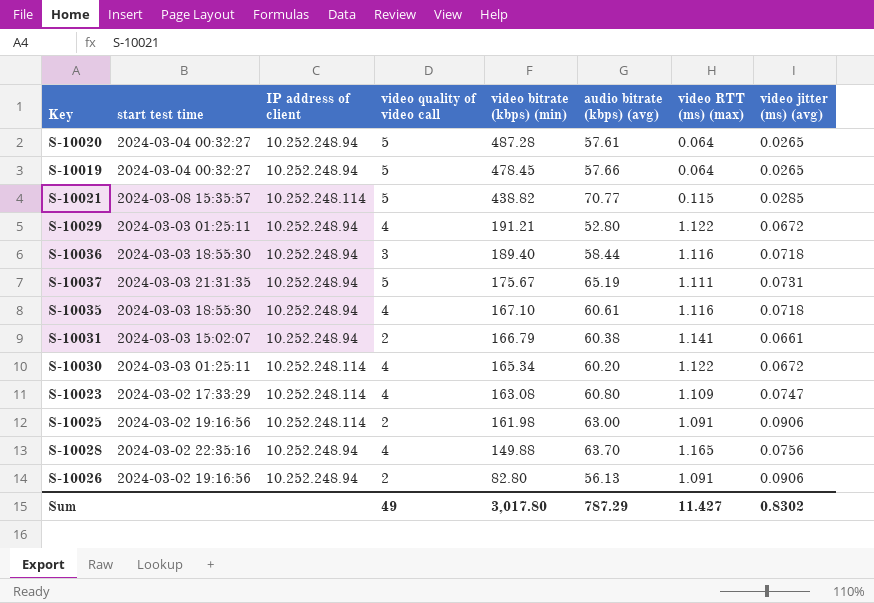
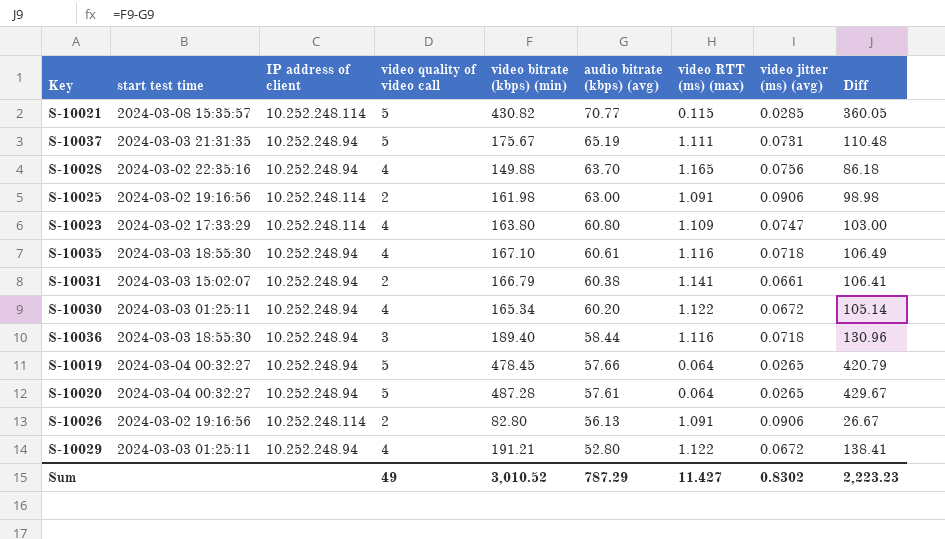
row order: video bitrate (kbps) (min) descending -> audio bitrate (kbps) (avg) descending
column Diff | formula: none -> [video bitrate (kbps) (min)] - [audio bitrate (kbps) (avg)]
S-10021 | video bitrate (kbps) (min): 438.82 -> 430.82
S-10023 | video bitrate (kbps) (min): 163.08 -> 163.80
S-10030 | IP address of client: 10.252.248.114 -> 10.252.248.94
S-10026 | IP address of client: 10.252.248.94 -> 10.252.248.114
Sum | video bitrate (kbps) (min): 3,017.80 -> 3,010.52

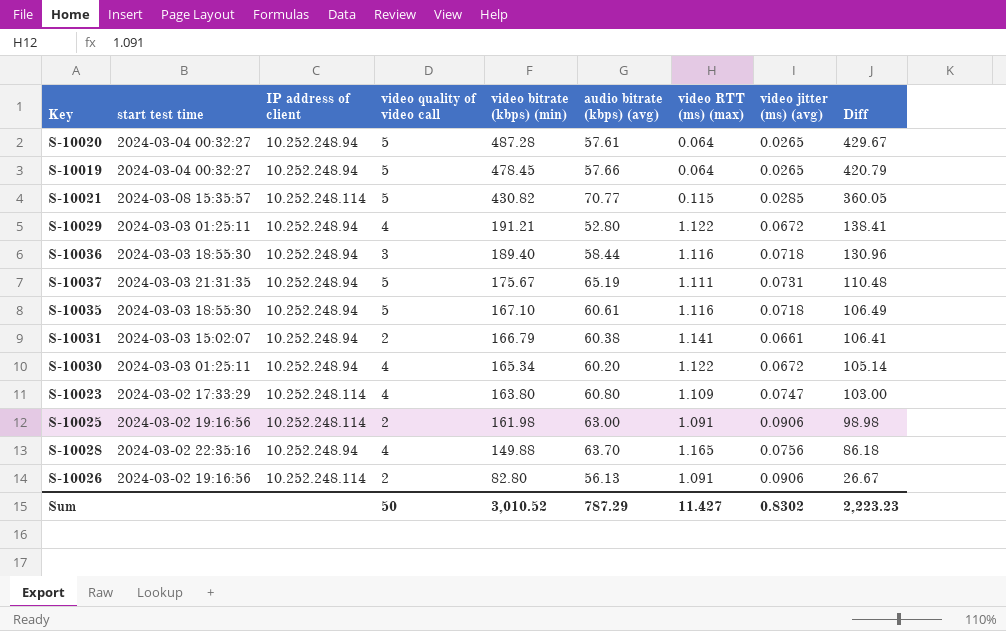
row order: audio bitrate (kbps) (avg) descending -> video bitrate (kbps) (min) descending
S-10035 | video quality of video call: 4 -> 5
Sum | video quality of video call: 49 -> 50

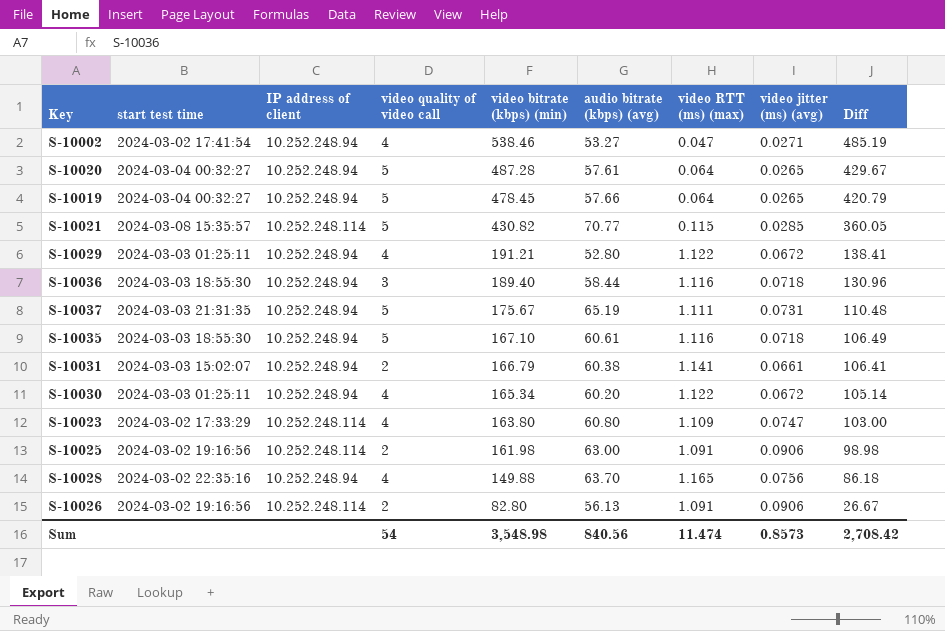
row S-10002: none -> 2024-03-02 17:41:54 | 10.252.248.94 | 4 | 538.46 | 53.27 | 0.047 | 0.0271 | 485.19
Sum | video quality of video call: 50 -> 54
Sum | video bitrate (kbps) (min): 3,010.52 -> 3,548.98
Sum | audio bitrate (kbps) (avg): 787.29 -> 840.56
Sum | video RTT (ms) (max): 11.427 -> 11.474
Sum | video jitter (ms) (avg): 0.8302 -> 0.8573
Sum | Diff: 2,223.23 -> 2,708.42

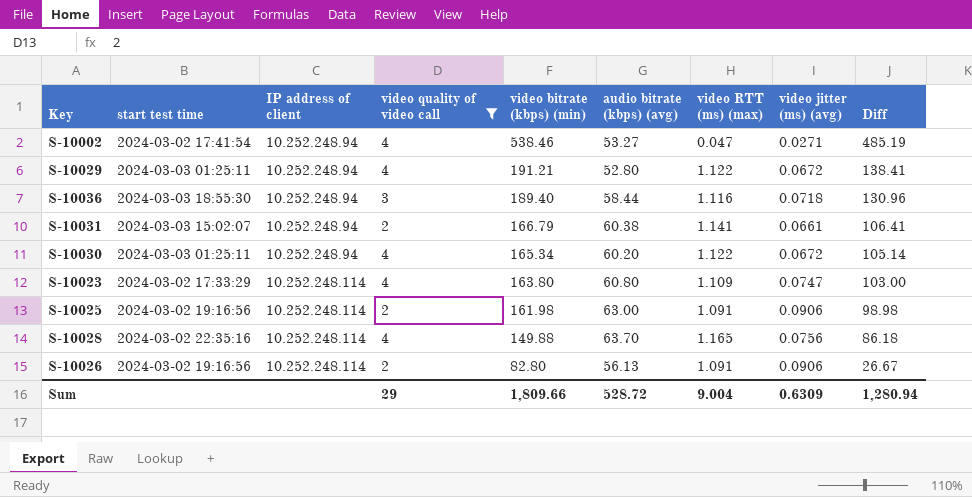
filter: none -> video quality of video call != 5
S-10028 | IP address of client: 10.252.248.94 -> 10.252.248.114
Sum | video quality of video call: 54 -> 29
Sum | video bitrate (kbps) (min): 3,548.98 -> 1,809.66
Sum | audio bitrate (kbps) (avg): 840.56 -> 528.72
Sum | video RTT (ms) (max): 11.474 -> 9.004
Sum | video jitter (ms) (avg): 0.8573 -> 0.6309
Sum | Diff: 2,708.42 -> 1,280.94

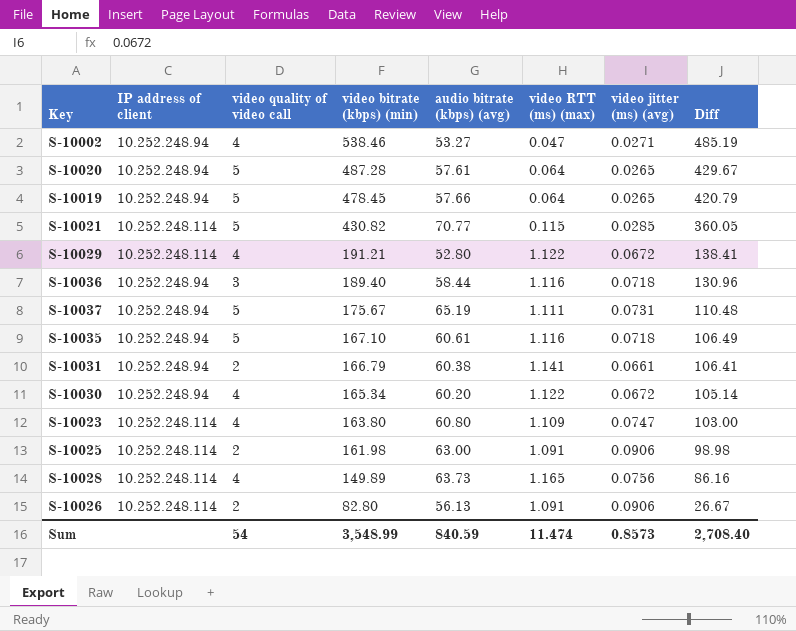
filter: video quality of video call != 5 -> none
column start test time | position: 2 -> none
S-10029 | IP address of client: 10.252.248.94 -> 10.252.248.114
S-10028 | video bitrate (kbps) (min): 149.88 -> 149.89
S-10028 | audio bitrate (kbps) (avg): 63.70 -> 63.73
S-10028 | Diff: 86.18 -> 86.16
Sum | video quality of video call: 29 -> 54
Sum | video bitrate (kbps) (min): 1,809.66 -> 3,548.99
Sum | audio bitrate (kbps) (avg): 528.72 -> 840.59
Sum | video RTT (ms) (max): 9.004 -> 11.474
Sum | video jitter (ms) (avg): 0.6309 -> 0.8573
Sum | Diff: 1,280.94 -> 2,708.40

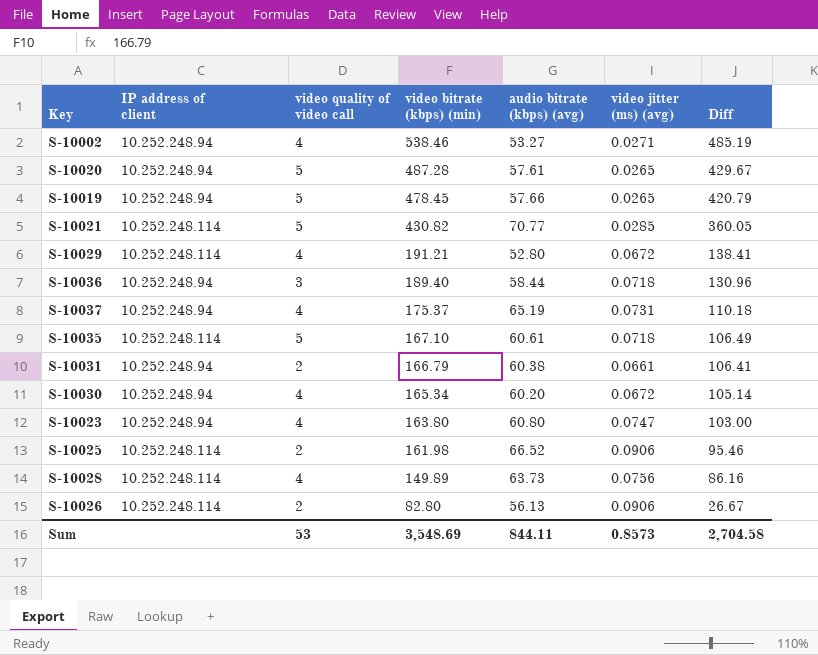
column video RTT (ms) (max) | position: 6 -> none
S-10037 | video quality of video call: 5 -> 4
S-10037 | video bitrate (kbps) (min): 175.67 -> 175.37
S-10037 | Diff: 110.48 -> 110.18
S-10035 | IP address of client: 10.252.248.94 -> 10.252.248.114
S-10023 | IP address of client: 10.252.248.114 -> 10.252.248.94
S-10025 | audio bitrate (kbps) (avg): 63.00 -> 66.52
S-10025 | Diff: 98.98 -> 95.46
Sum | video quality of video call: 54 -> 53
Sum | video bitrate (kbps) (min): 3,548.99 -> 3,548.69
Sum | audio bitrate (kbps) (avg): 840.59 -> 844.11
Sum | Diff: 2,708.40 -> 2,704.58

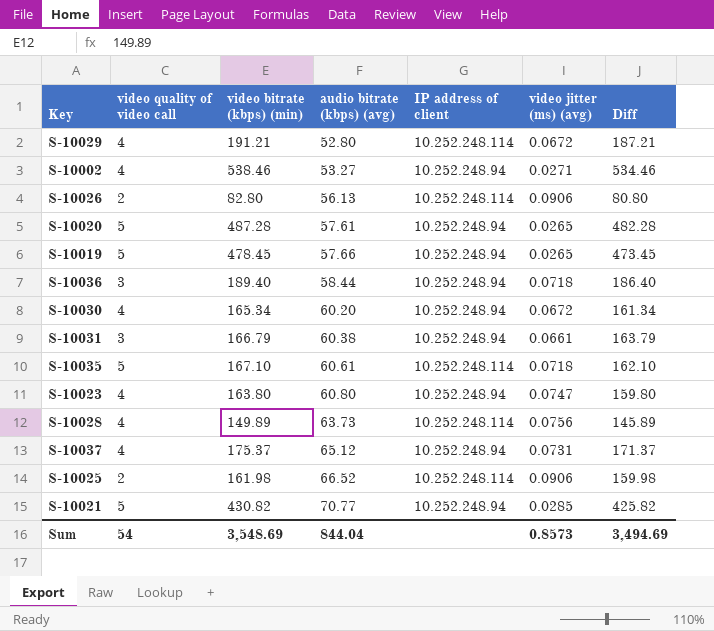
row order: video bitrate (kbps) (min) descending -> audio bitrate (kbps) (avg) ascending
column IP address of client | position: 2 -> 5
column Diff | formula: [video bitrate (kbps) (min)] - [audio bitrate (kbps) (avg)] -> [video bitrate (kbps) (min)] - [video quality of video call]
S-10031 | video quality of video call: 2 -> 3
S-10037 | audio bitrate (kbps) (avg): 65.19 -> 65.12
S-10021 | IP address of client: 10.252.248.114 -> 10.252.248.94
Sum | video quality of video call: 53 -> 54
Sum | audio bitrate (kbps) (avg): 844.11 -> 844.04
Sum | Diff: 2,704.58 -> 3,494.69

